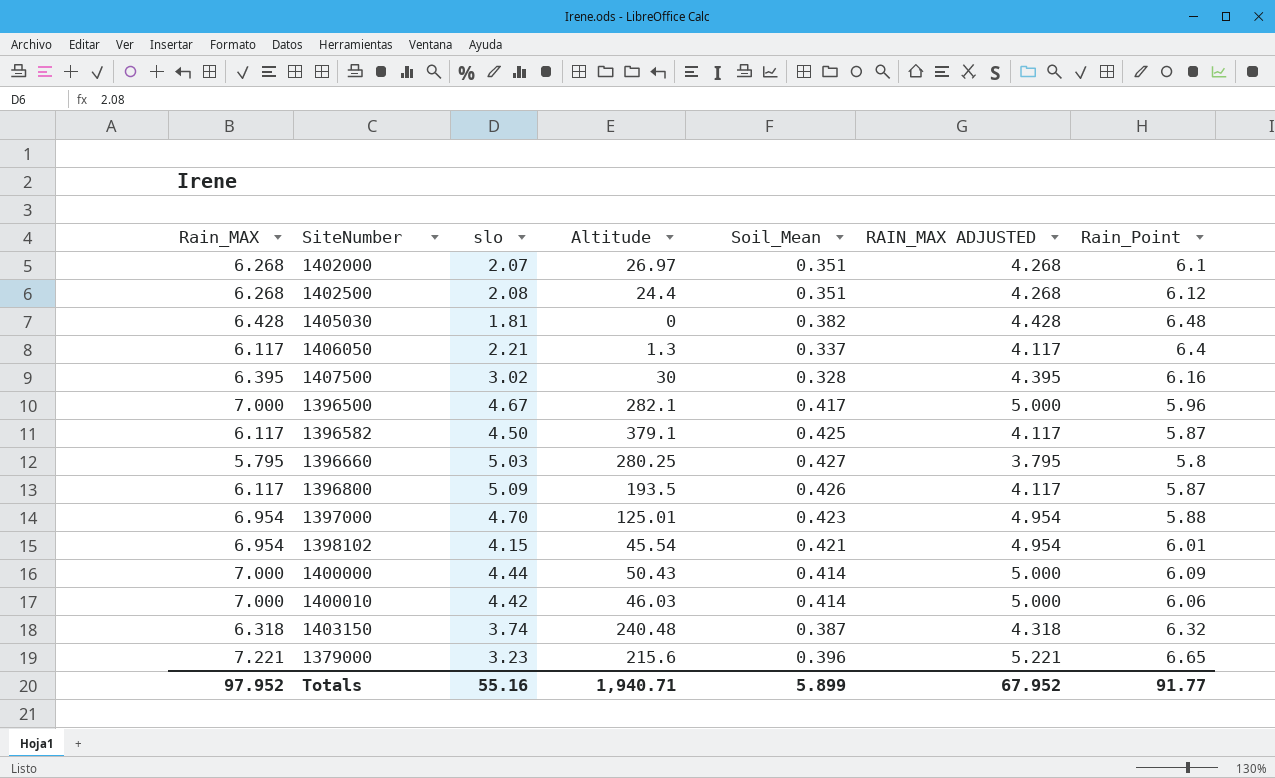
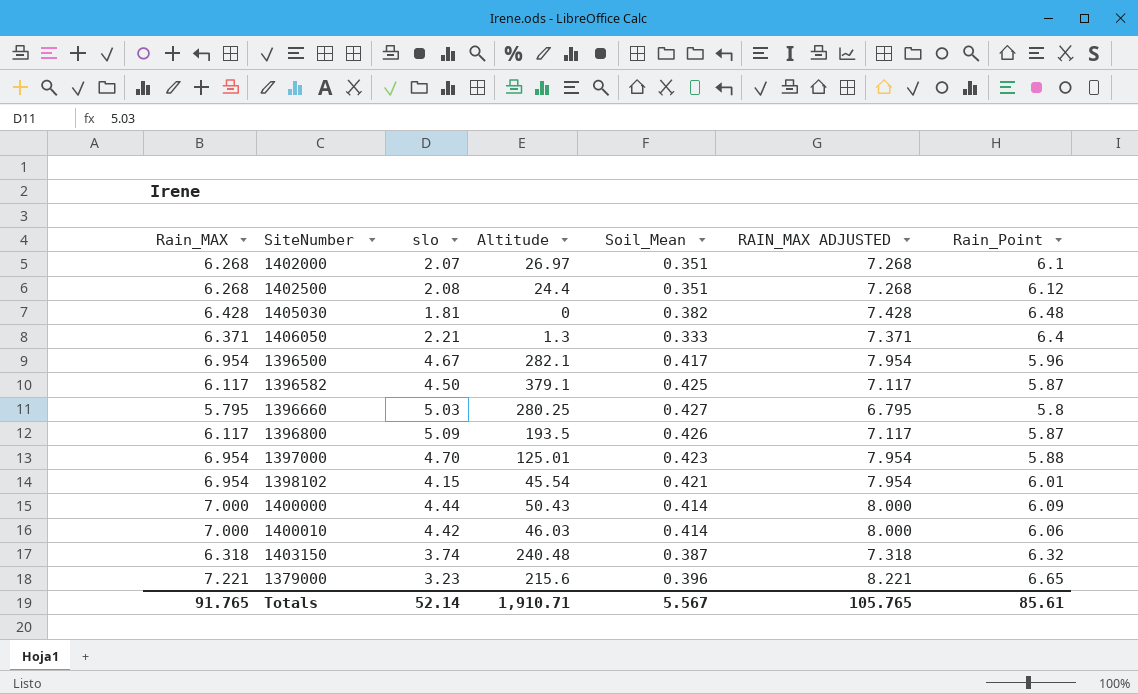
column RAIN_MAX ADJUSTED | formula: [Rain_MAX] - 2 -> [Rain_MAX] + 1
row 1407500: 6.395 | 3.02 | 30 | 0.328 | 4.395 | 6.16 -> none
1406050 | Rain_MAX: 6.117 -> 6.371
1406050 | Soil_Mean: 0.337 -> 0.333
1396500 | Rain_MAX: 7.000 -> 6.954
Totals | Rain_MAX: 97.952 -> 91.765
Totals | slo: 55.16 -> 52.14
Totals | Altitude: 1,940.71 -> 1,910.71
Totals | Soil_Mean: 5.899 -> 5.567
Totals | RAIN_MAX ADJUSTED: 67.952 -> 105.765
Totals | Rain_Point: 91.77 -> 85.61

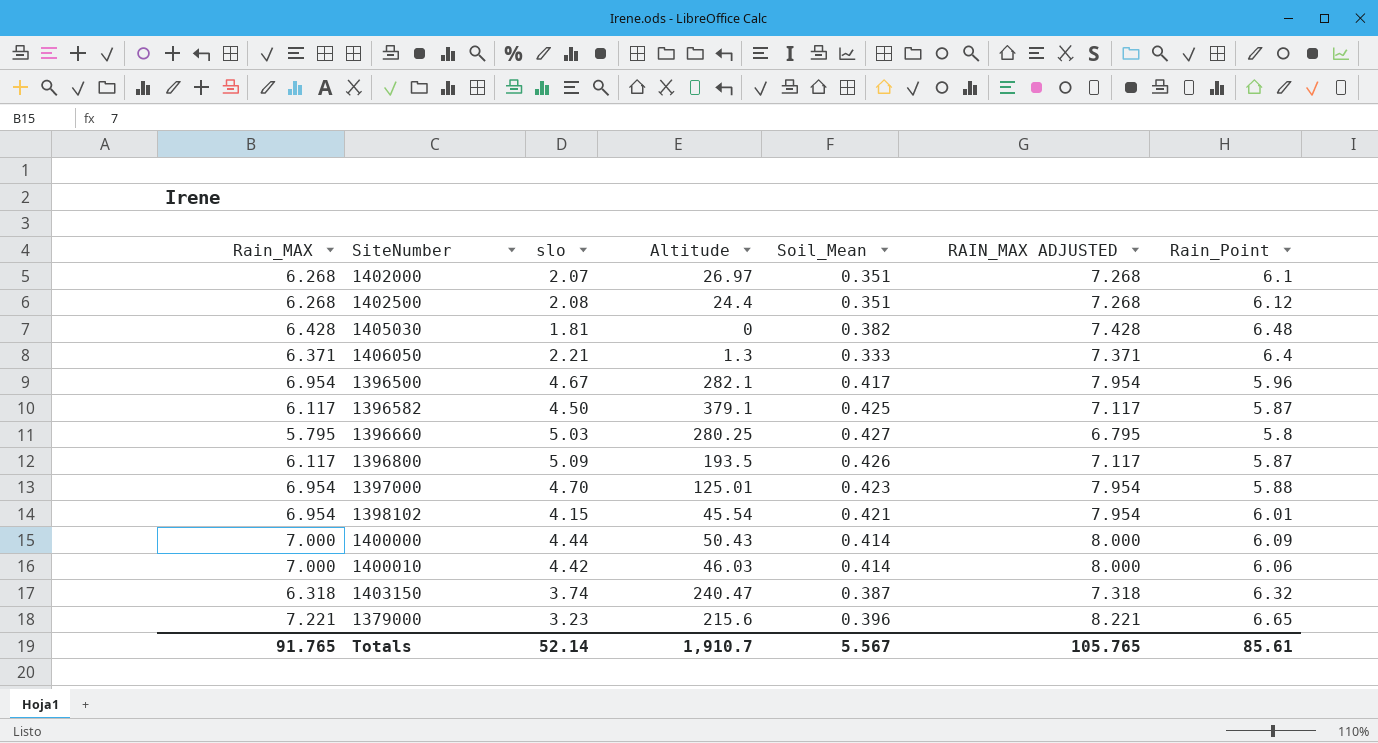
1403150 | Altitude: 240.48 -> 240.47
Totals | Altitude: 1,910.71 -> 1,910.7

